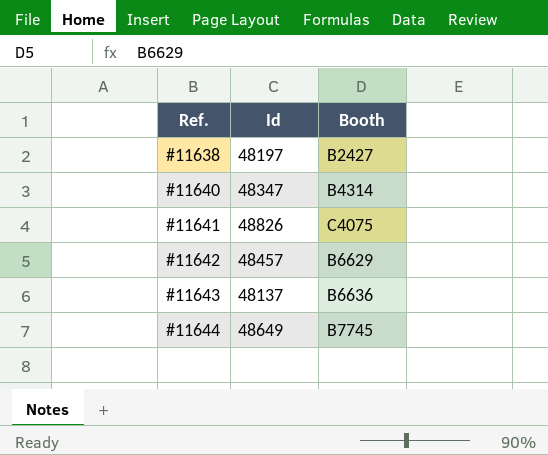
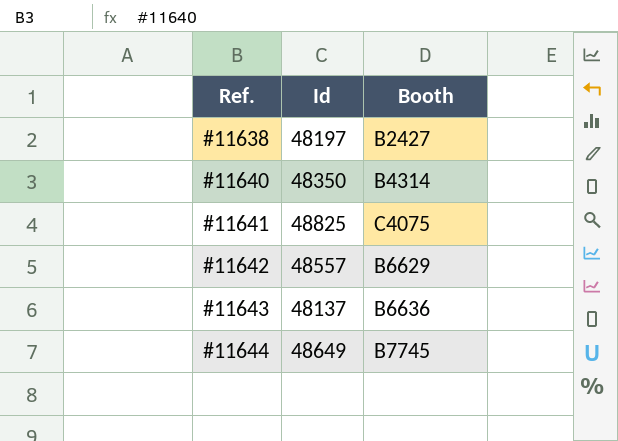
#11640 | Id: 48347 -> 48350
#11641 | Id: 48826 -> 48825
#11642 | Id: 48457 -> 48557

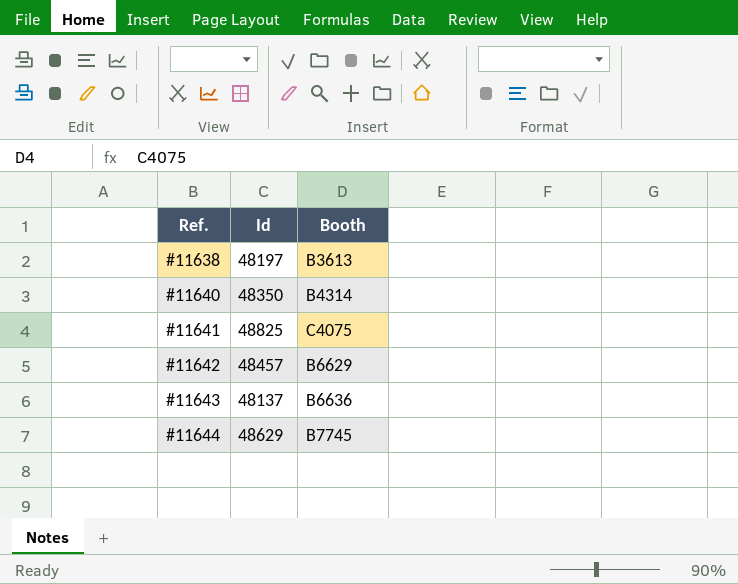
#11638 | Booth: B2427 -> B3613
#11642 | Id: 48557 -> 48457
#11644 | Id: 48649 -> 48629

